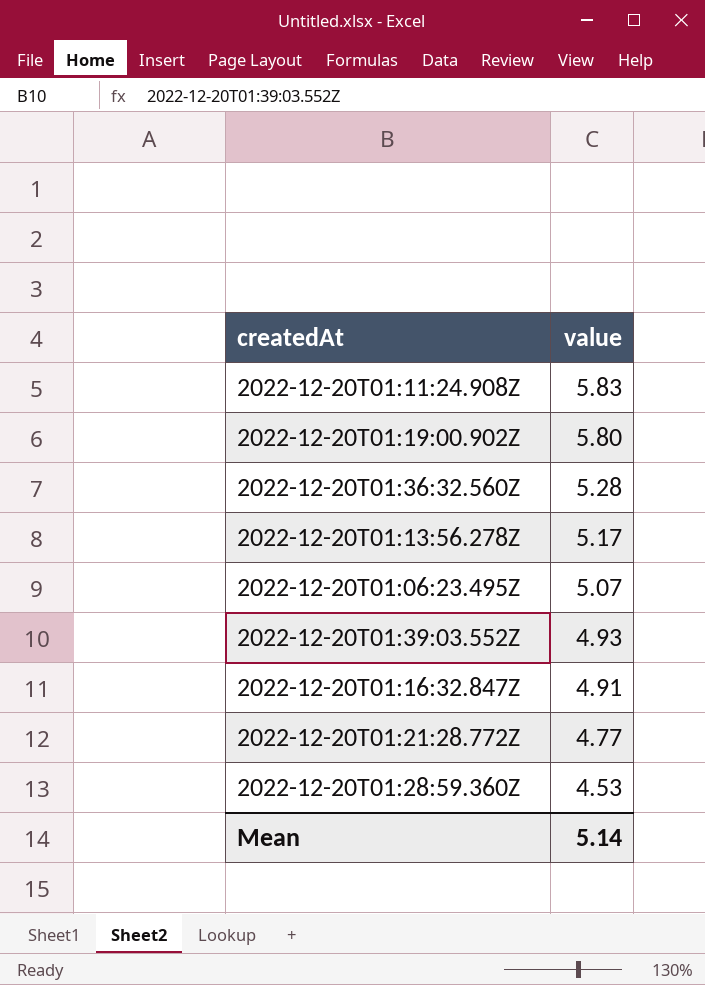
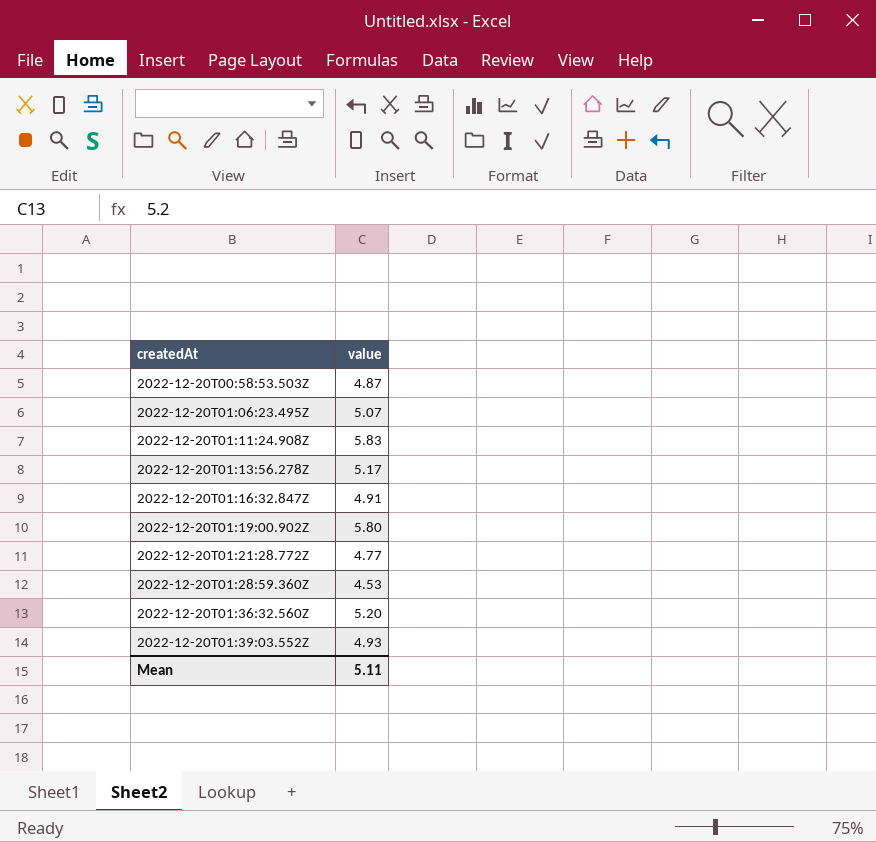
row order: value descending -> createdAt ascending
row 2022-12-20T00:58:53.503Z: none -> 4.87
2022-12-20T01:36:32.560Z | value: 5.28 -> 5.20
Mean | value: 5.14 -> 5.11

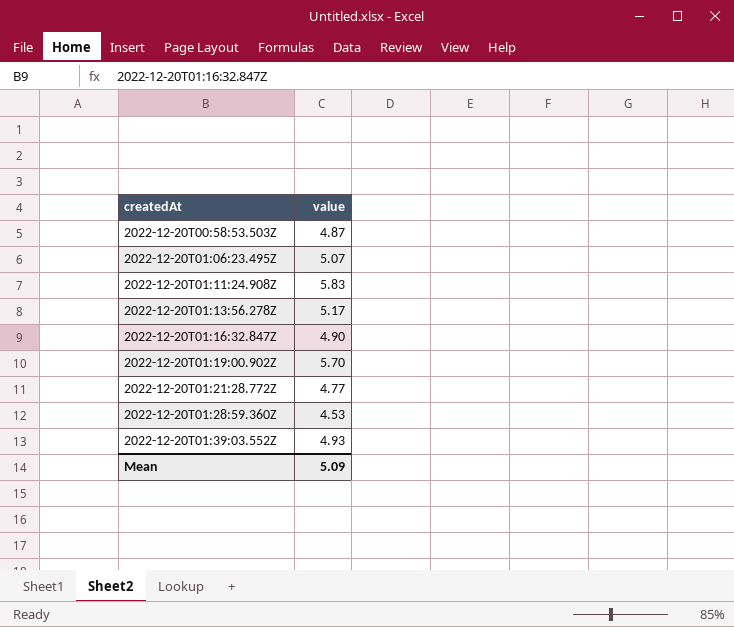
row 2022-12-20T01:36:32.560Z: 5.20 -> none
2022-12-20T01:16:32.847Z | value: 4.91 -> 4.90
2022-12-20T01:19:00.902Z | value: 5.80 -> 5.70
Mean | value: 5.11 -> 5.09

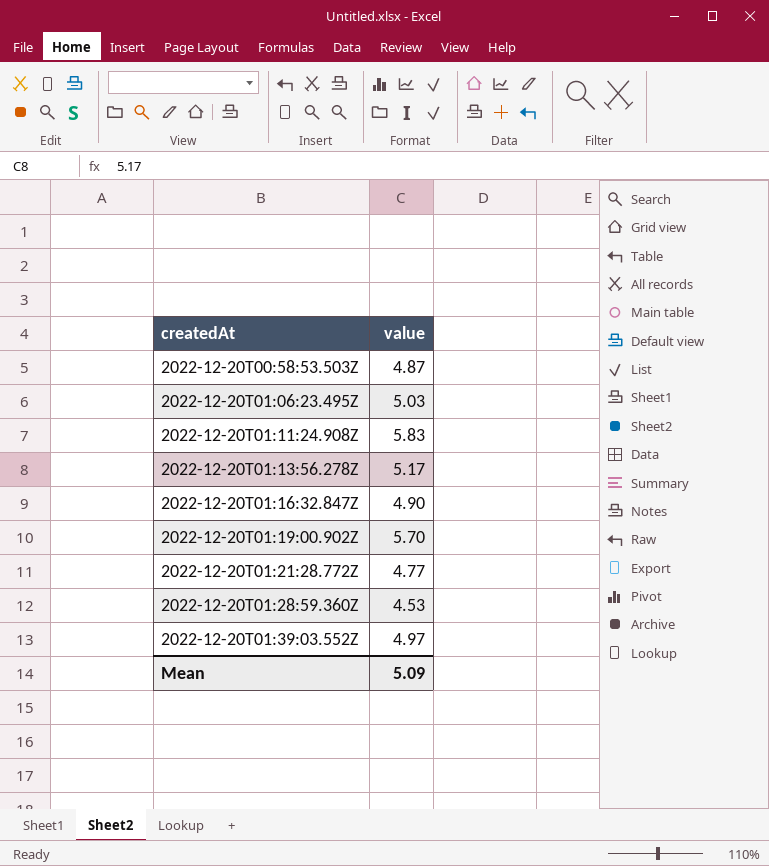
2022-12-20T01:06:23.495Z | value: 5.07 -> 5.03
2022-12-20T01:39:03.552Z | value: 4.93 -> 4.97

